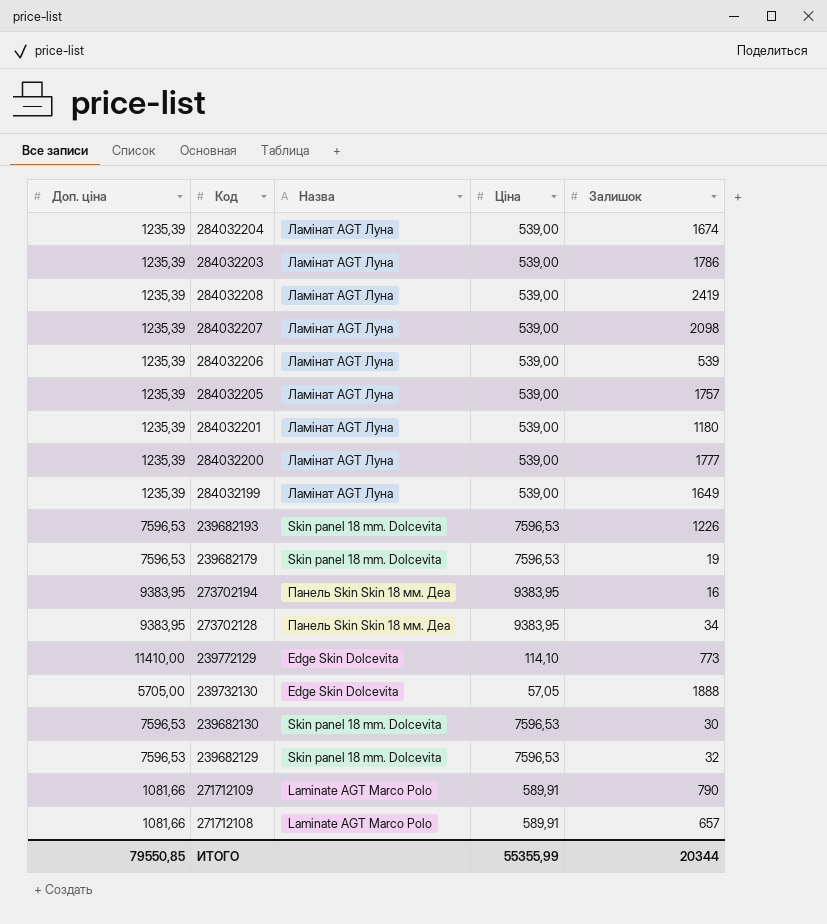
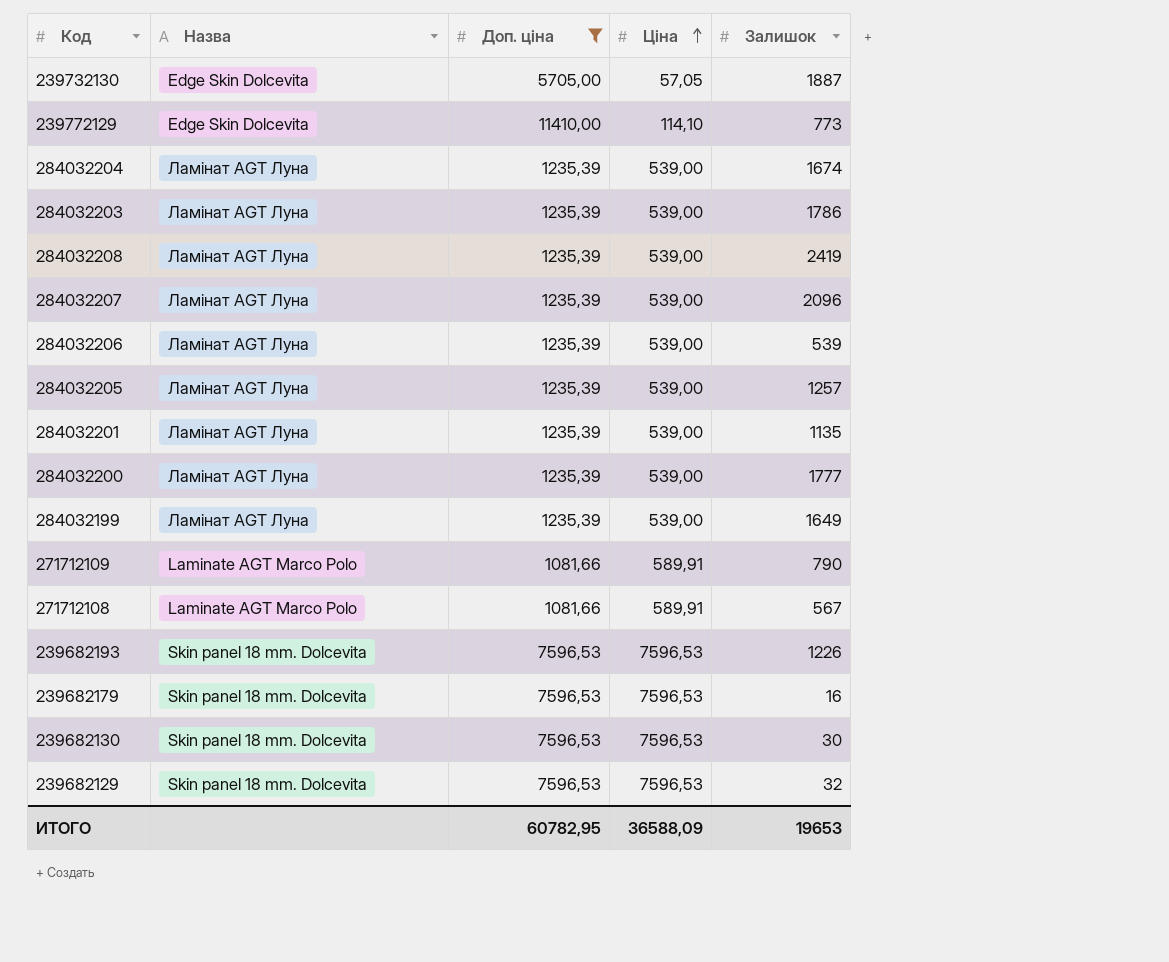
filter: none -> Доп. ціна != 9383,95
row order: none -> Ціна ascending
column Доп. ціна | position: 1 -> 3
239732130 | Залишок: 1888 -> 1887
284032207 | Залишок: 2098 -> 2096
284032205 | Залишок: 1757 -> 1257
284032201 | Залишок: 1180 -> 1135
271712108 | Залишок: 657 -> 567
239682179 | Залишок: 19 -> 16
ИТОГО | Доп. ціна: 79550,85 -> 60782,95
ИТОГО | Ціна: 55355,99 -> 36588,09
ИТОГО | Залишок: 20344 -> 19653

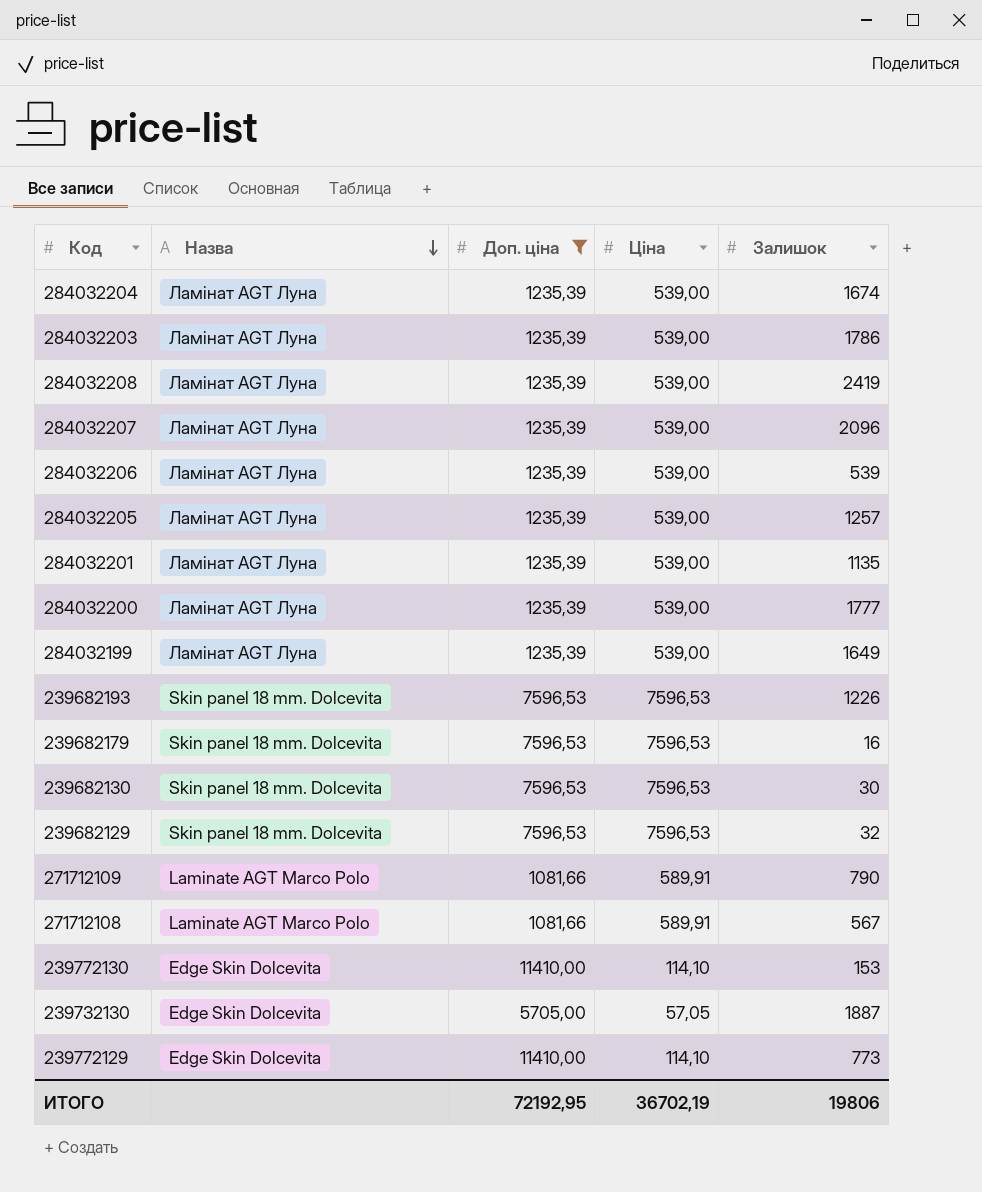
row order: Ціна ascending -> Назва descending
row 239772130: none -> Edge Skin Dolcevita | 11410,00 | 114,10 | 153
ИТОГО | Доп. ціна: 60782,95 -> 72192,95
ИТОГО | Ціна: 36588,09 -> 36702,19
ИТОГО | Залишок: 19653 -> 19806

